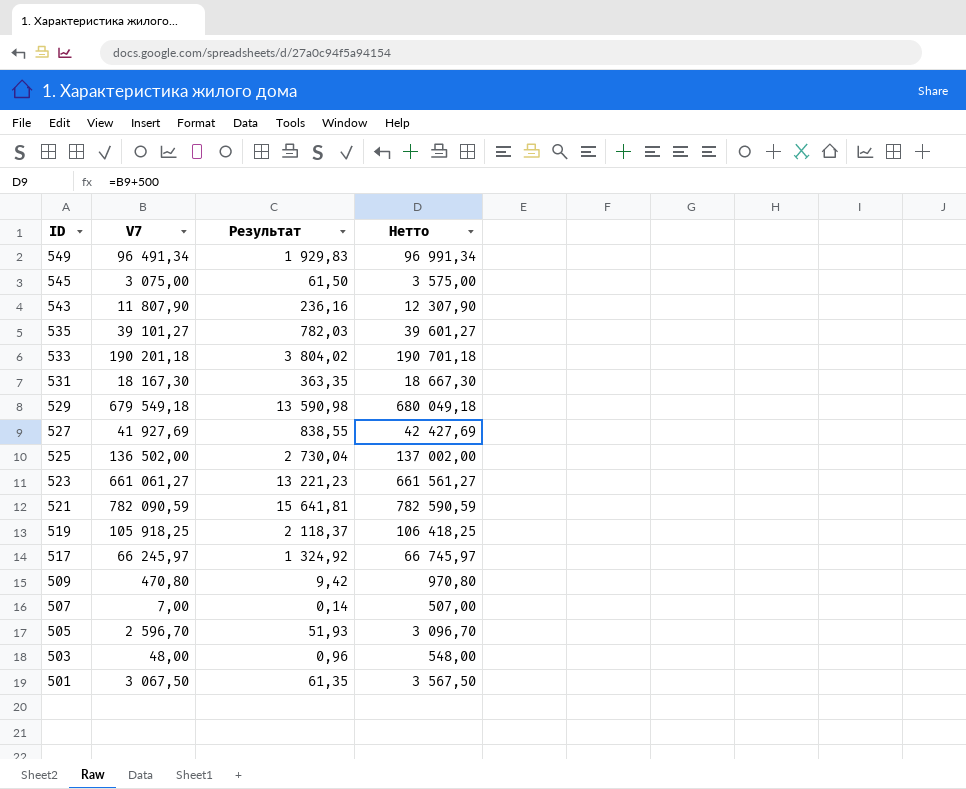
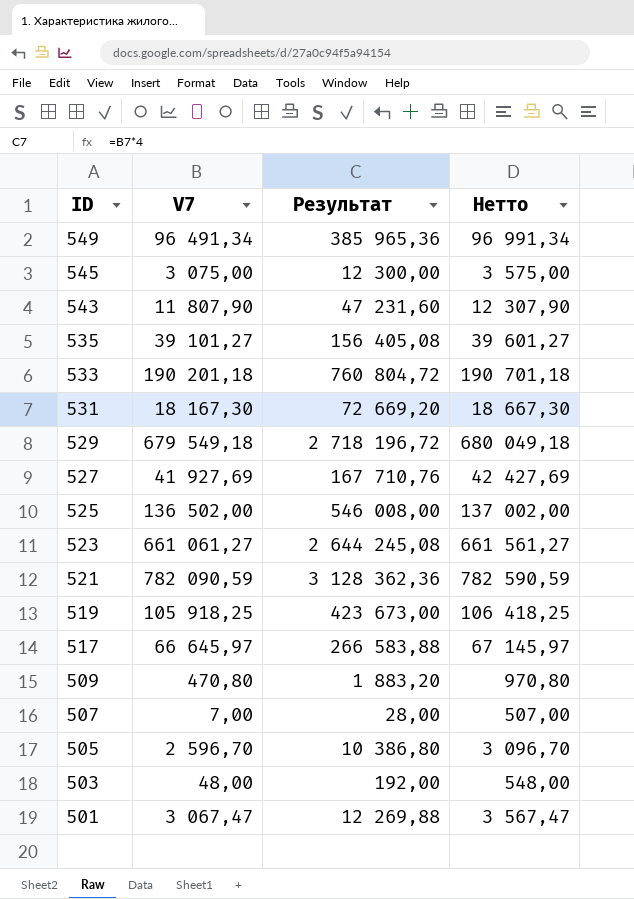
column Результат | formula: [V7] * 0,02 -> [V7] * 4
517 | V7: 66 245,97 -> 66 645,97
517 | Нетто: 66 745,97 -> 67 145,97
501 | V7: 3 067,50 -> 3 067,47
501 | Нетто: 3 567,50 -> 3 567,47

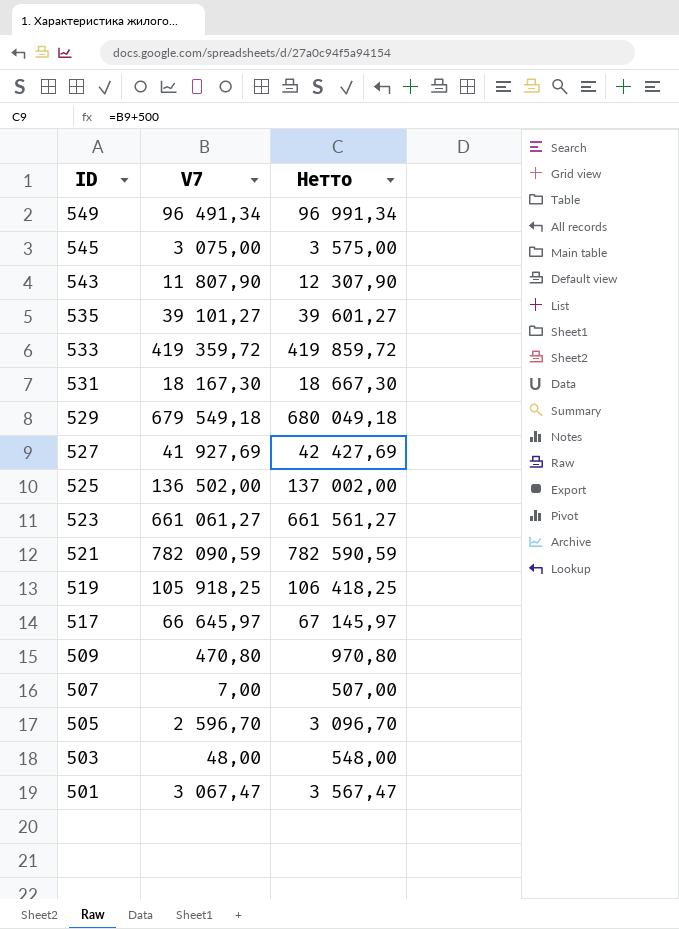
column Результат | formula: [V7] * 4 -> none
533 | V7: 190 201,18 -> 419 359,72
533 | Нетто: 190 701,18 -> 419 859,72

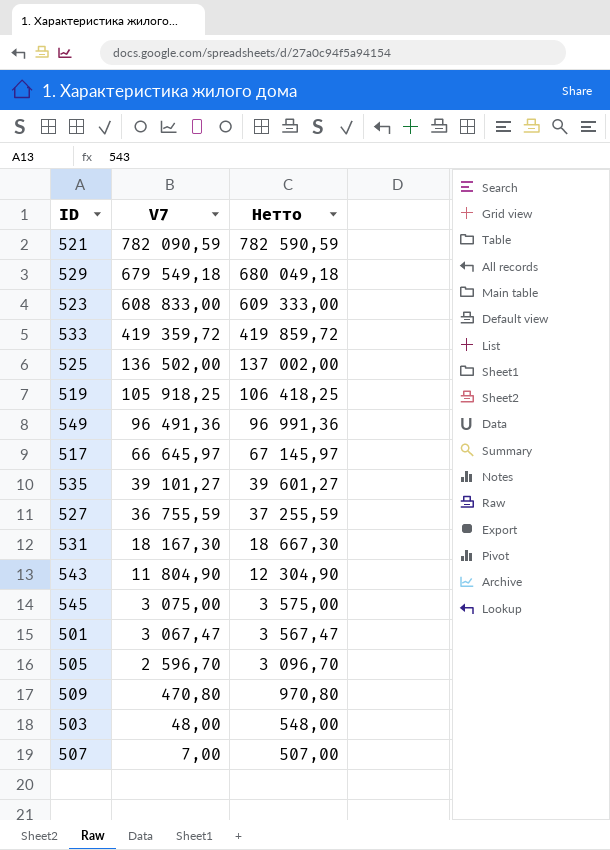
row order: ID descending -> V7 descending
523 | V7: 661 061,27 -> 608 833,00
523 | Нетто: 661 561,27 -> 609 333,00
549 | V7: 96 491,34 -> 96 491,36
549 | Нетто: 96 991,34 -> 96 991,36
527 | V7: 41 927,69 -> 36 755,59
527 | Нетто: 42 427,69 -> 37 255,59
543 | V7: 11 807,90 -> 11 804,90
543 | Нетто: 12 307,90 -> 12 304,90

